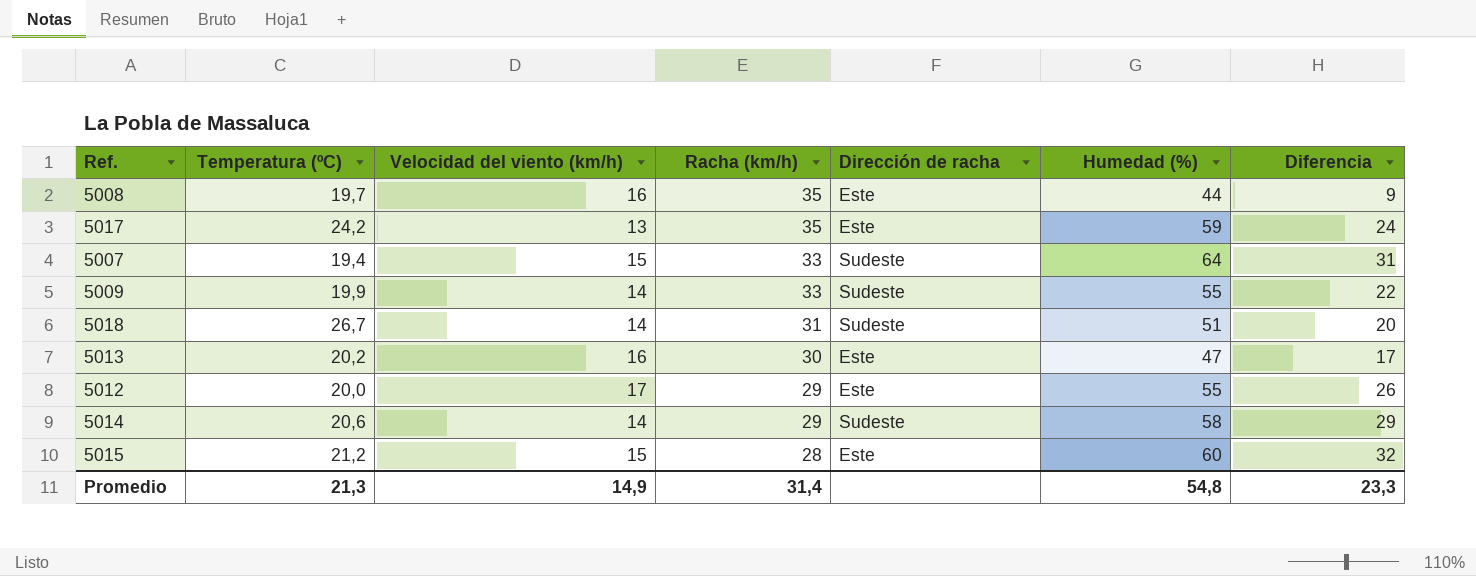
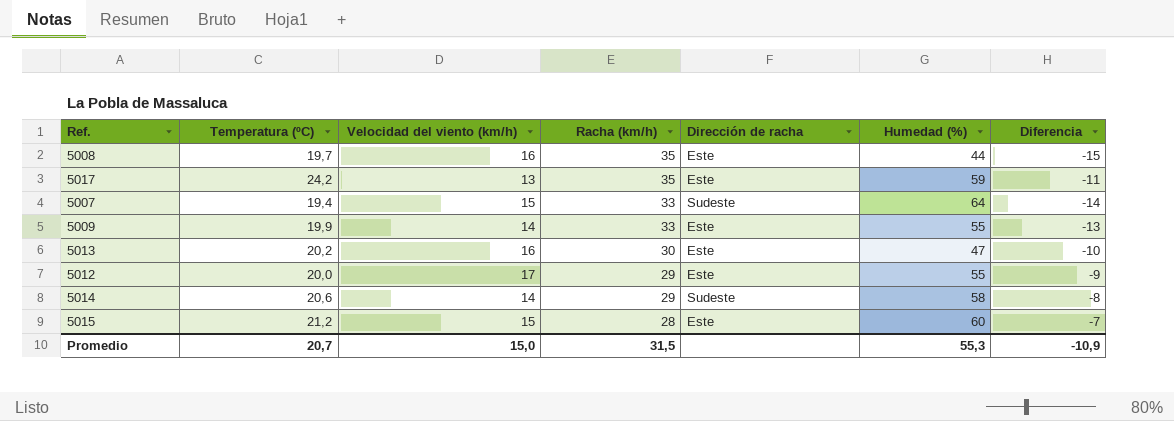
column Diferencia | formula: [Humedad (%)] - [Racha (km/h)] -> [Temperatura (ºC)] - [Racha (km/h)]
row 5018: 26,7 | 14 | 31 | Sudeste | 51 | 20 -> none
5009 | Dirección de racha: Sudeste -> Este
Promedio | Temperatura (ºC): 21,3 -> 20,7
Promedio | Velocidad del viento (km/h): 14,9 -> 15,0
Promedio | Racha (km/h): 31,4 -> 31,5
Promedio | Humedad (%): 54,8 -> 55,3
Promedio | Diferencia: 23,3 -> -10,9

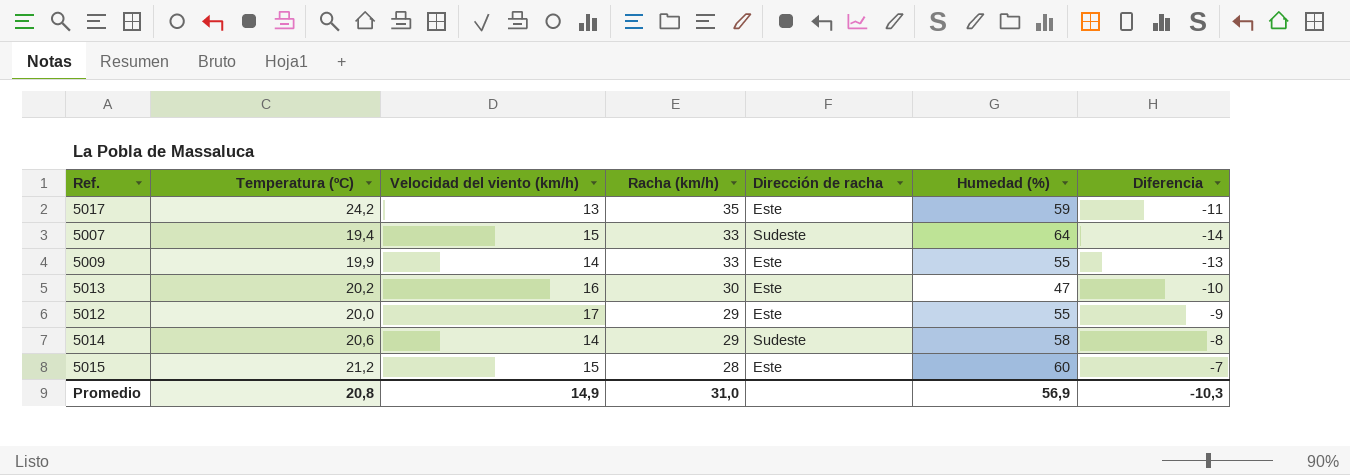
row 5008: 19,7 | 16 | 35 | Este | 44 | -15 -> none
Promedio | Temperatura (ºC): 20,7 -> 20,8
Promedio | Velocidad del viento (km/h): 15,0 -> 14,9
Promedio | Racha (km/h): 31,5 -> 31,0
Promedio | Humedad (%): 55,3 -> 56,9
Promedio | Diferencia: -10,9 -> -10,3

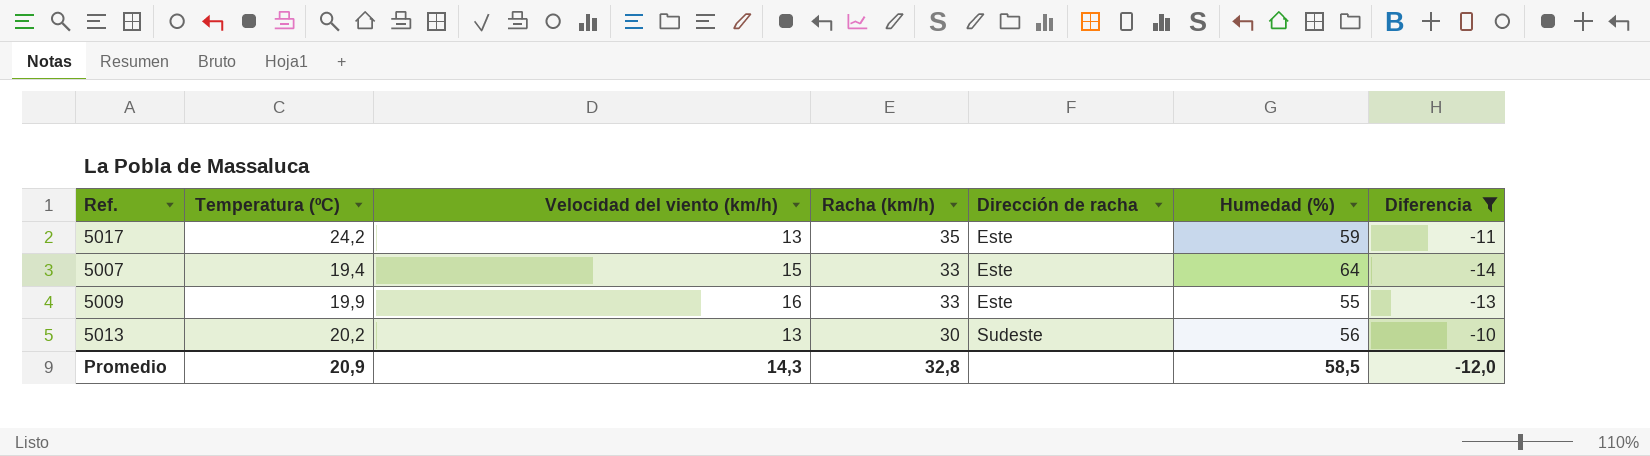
filter: none -> Diferencia <= -10
5007 | Dirección de racha: Sudeste -> Este
5009 | Velocidad del viento (km/h): 14 -> 16
5013 | Velocidad del viento (km/h): 16 -> 13
5013 | Dirección de racha: Este -> Sudeste
5013 | Humedad (%): 47 -> 56
Promedio | Temperatura (ºC): 20,8 -> 20,9
Promedio | Velocidad del viento (km/h): 14,9 -> 14,3
Promedio | Racha (km/h): 31,0 -> 32,8
Promedio | Humedad (%): 56,9 -> 58,5
Promedio | Diferencia: -10,3 -> -12,0

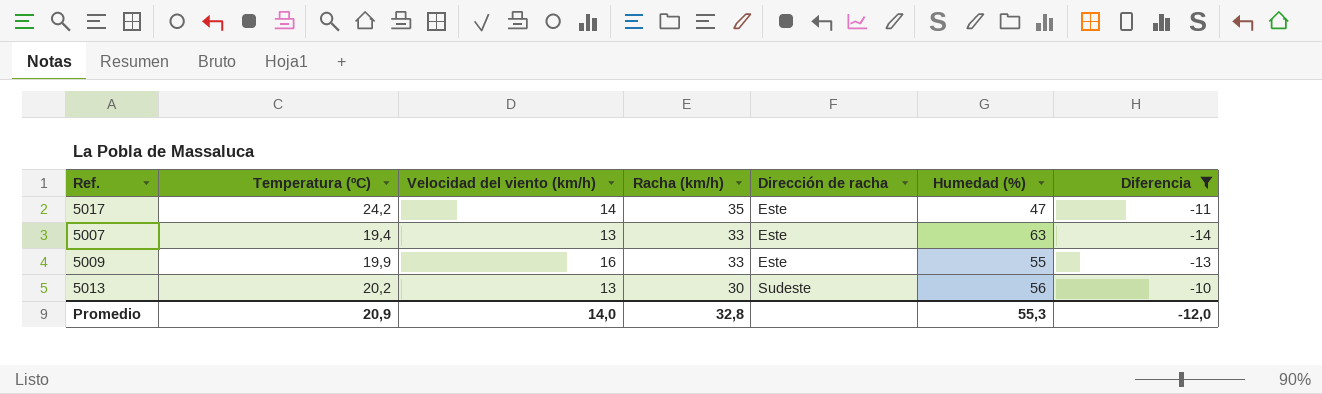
5017 | Velocidad del viento (km/h): 13 -> 14
5017 | Humedad (%): 59 -> 47
5007 | Velocidad del viento (km/h): 15 -> 13
5007 | Humedad (%): 64 -> 63
Promedio | Velocidad del viento (km/h): 14,3 -> 14,0
Promedio | Humedad (%): 58,5 -> 55,3

